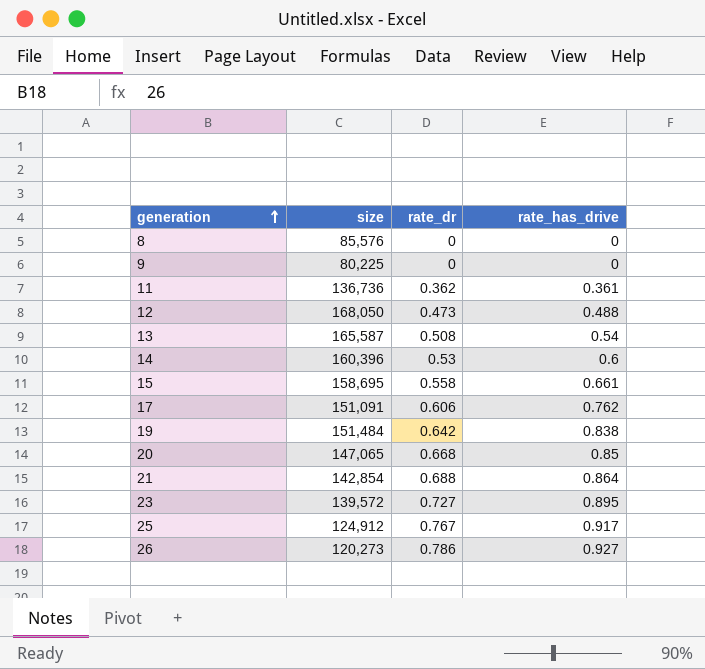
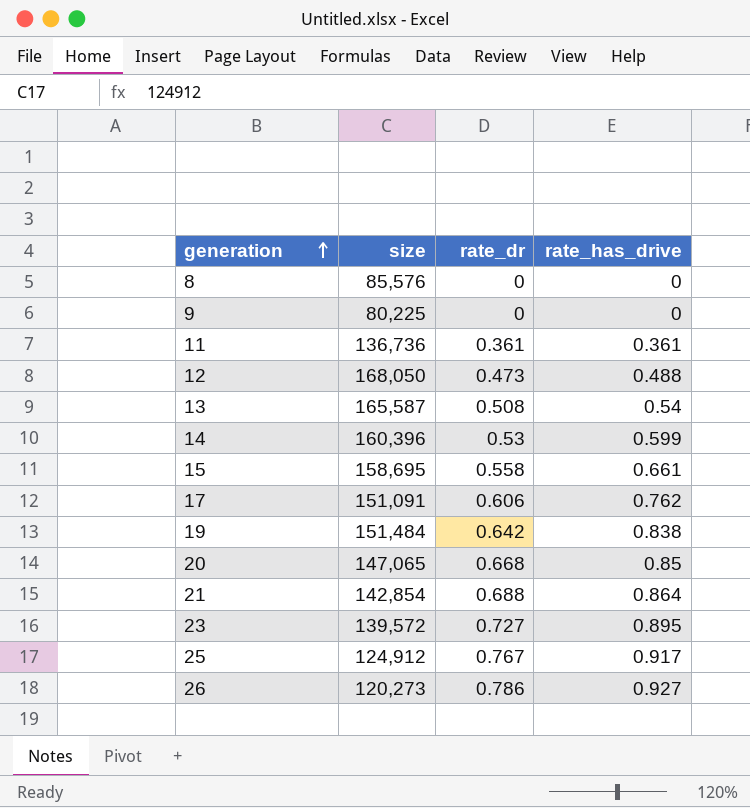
11 | rate_dr: 0.362 -> 0.361
14 | rate_has_drive: 0.6 -> 0.599

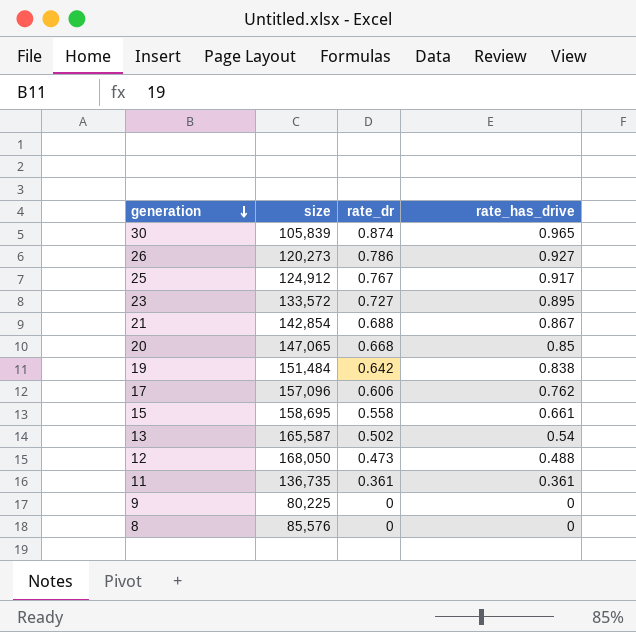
row order: generation ascending -> generation descending
row 14: 160,396 | 0.53 | 0.599 -> none
row 30: none -> 105,839 | 0.874 | 0.965
23 | size: 139,572 -> 133,572
21 | rate_has_drive: 0.864 -> 0.867
17 | size: 151,091 -> 157,096
13 | rate_dr: 0.508 -> 0.502
11 | size: 136,736 -> 136,735

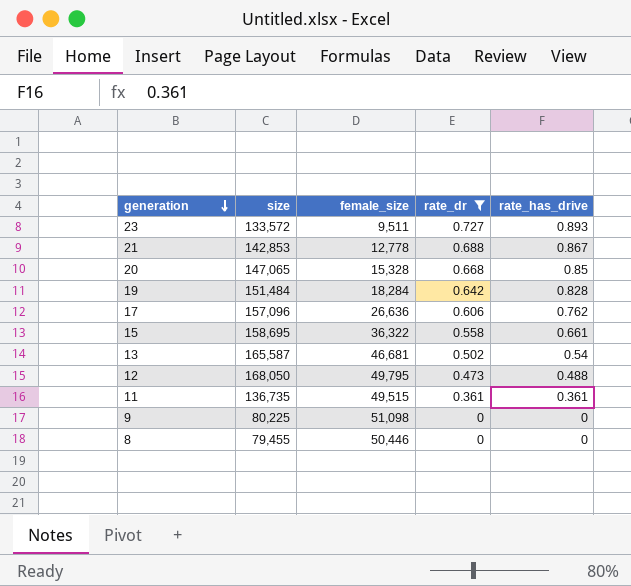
filter: none -> rate_dr <= 0.727
column female_size | position: none -> 3
23 | rate_has_drive: 0.895 -> 0.893
21 | size: 142,854 -> 142,853
19 | rate_has_drive: 0.838 -> 0.828
8 | size: 85,576 -> 79,455

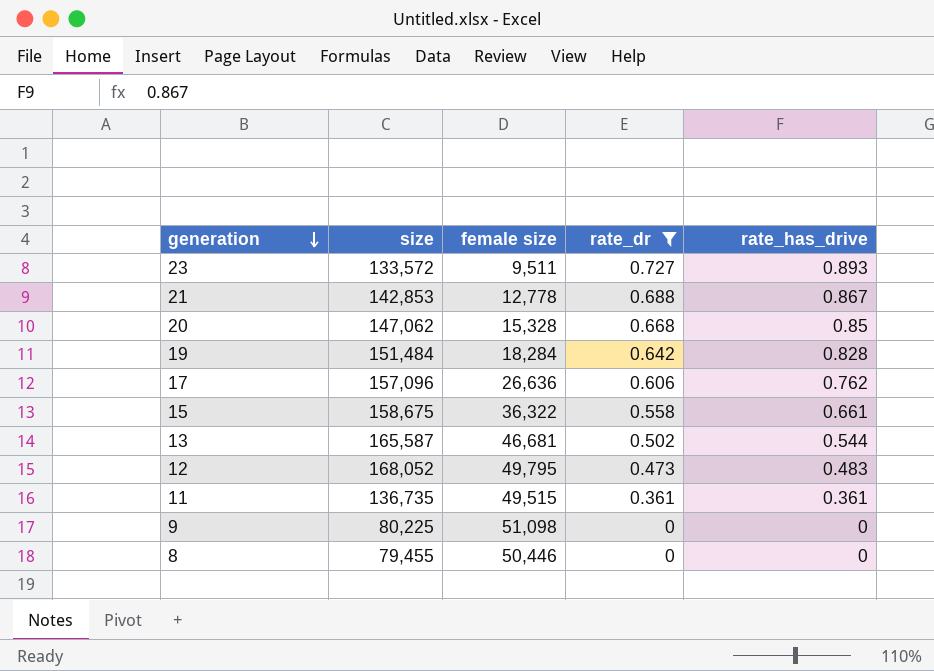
column name: female_size -> female size
20 | size: 147,065 -> 147,062
15 | size: 158,695 -> 158,675
13 | rate_has_drive: 0.54 -> 0.544
12 | size: 168,050 -> 168,052
12 | rate_has_drive: 0.488 -> 0.483

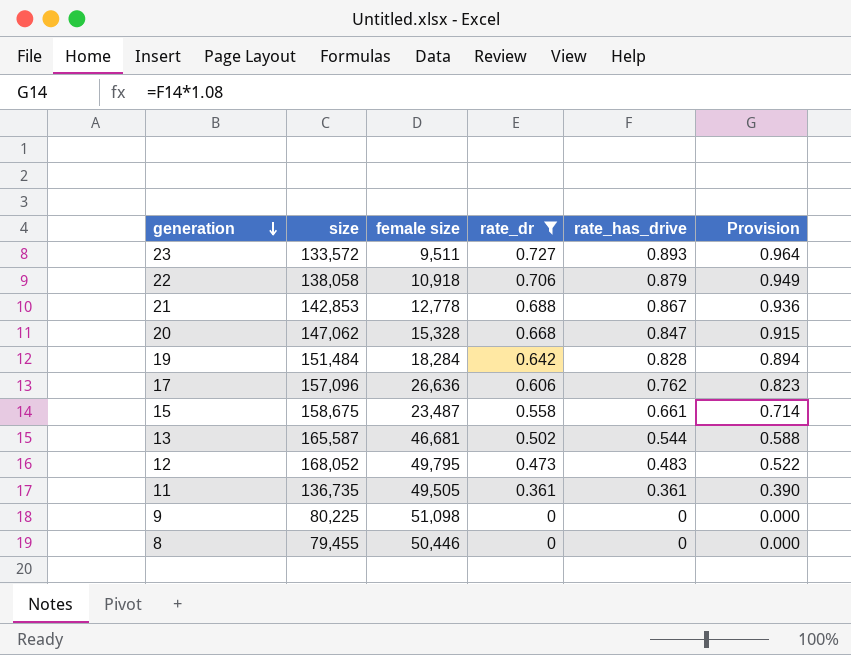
column Provision | formula: none -> [rate_has_drive] * 1.08
row 22: none -> 138,058 | 10,918 | 0.706 | 0.879 | 0.949
20 | rate_has_drive: 0.85 -> 0.847
15 | female size: 36,322 -> 23,487
11 | female size: 49,515 -> 49,505

